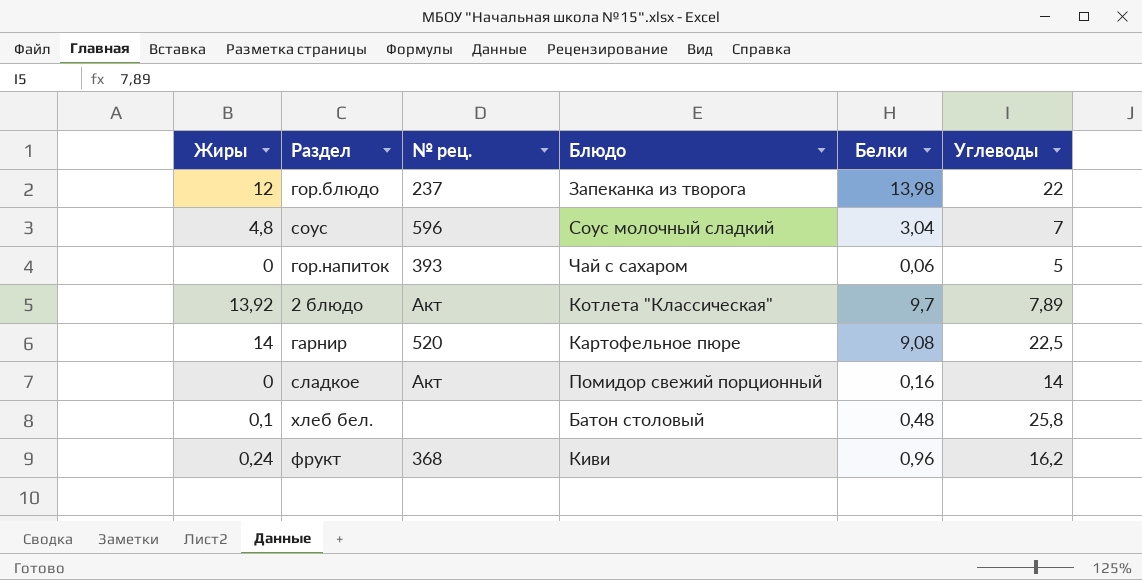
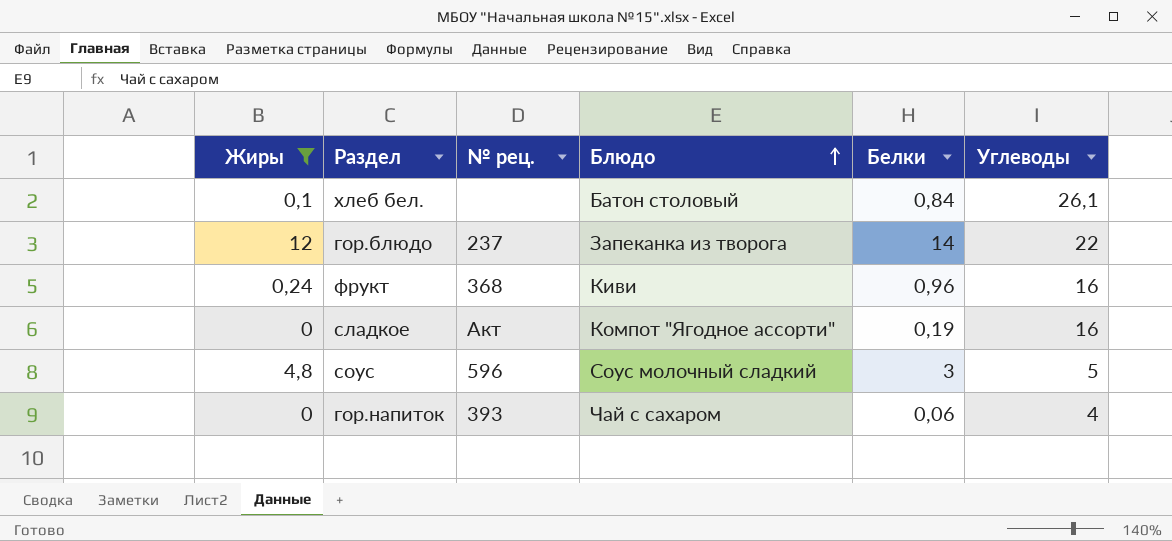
filter: none -> Жиры <= 12
row order: none -> Блюдо ascending
хлеб бел. | Белки: 0,48 -> 0,84
хлеб бел. | Углеводы: 25,8 -> 26,1
гор.блюдо | Белки: 13,98 -> 14
фрукт | Углеводы: 16,2 -> 16
сладкое | Блюдо: Помидор свежий порционный -> Компот "Ягодное ассорти"
сладкое | Белки: 0,16 -> 0,19
сладкое | Углеводы: 14 -> 16
соус | Белки: 3,04 -> 3
соус | Углеводы: 7 -> 5
гор.напиток | Углеводы: 5 -> 4

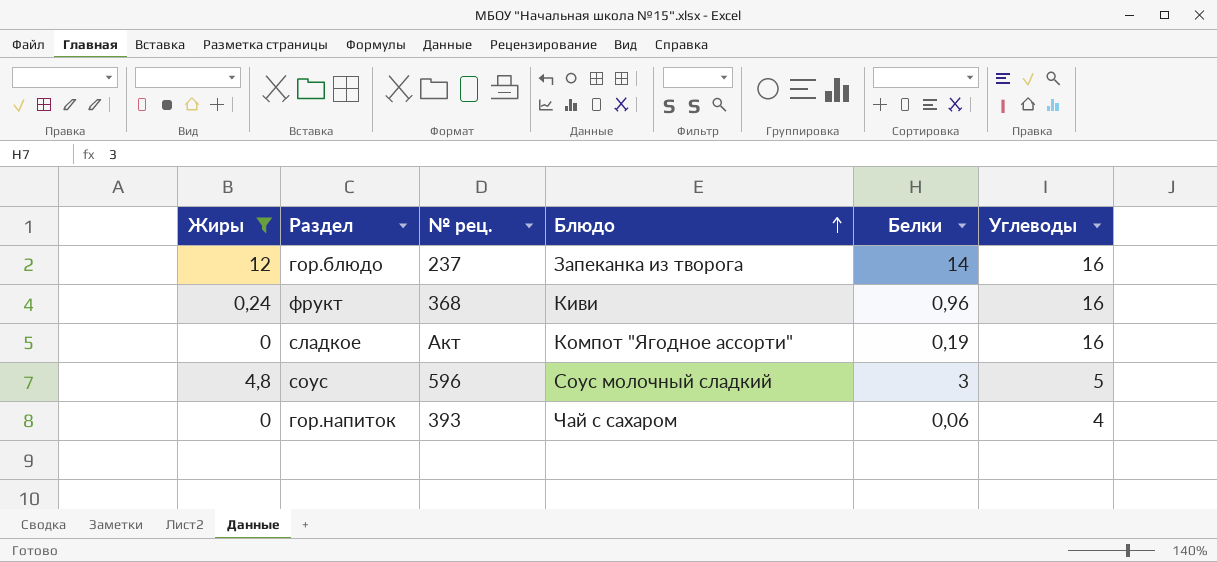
row хлеб бел.: 0,1 | none | Батон столовый | 0,84 | 26,1 -> none
гор.блюдо | Углеводы: 22 -> 16

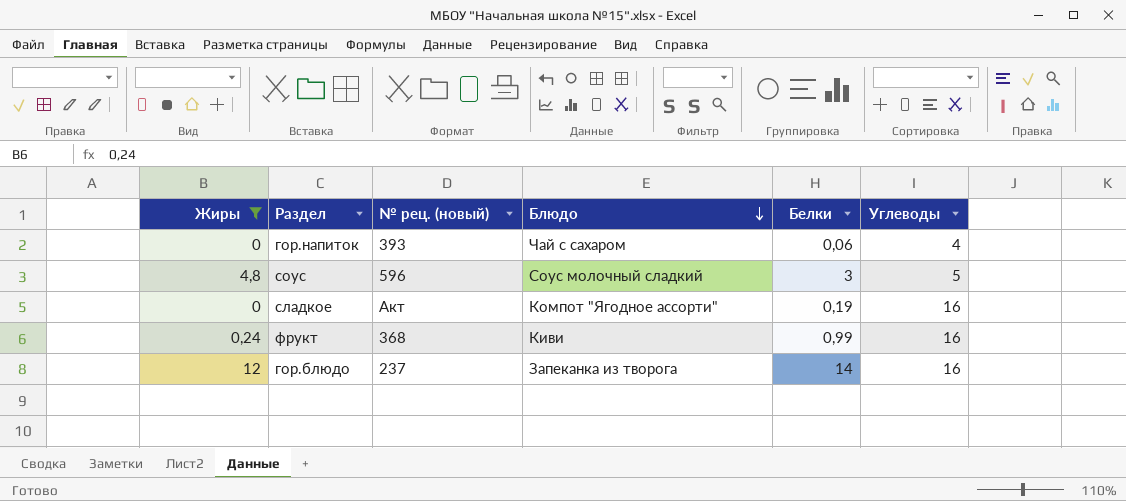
row order: Блюдо ascending -> Блюдо descending
column name: № рец. -> № рец. (новый)
фрукт | Белки: 0,96 -> 0,99

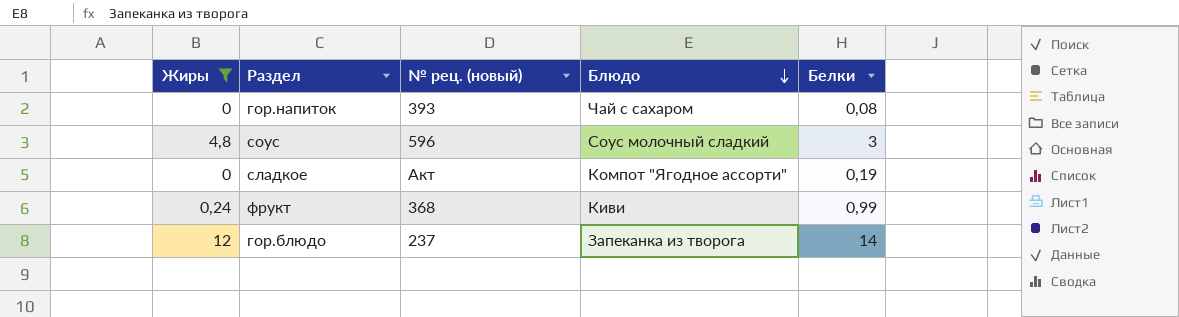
column Углеводы | position: 6 -> none
гор.напиток | Белки: 0,06 -> 0,08

